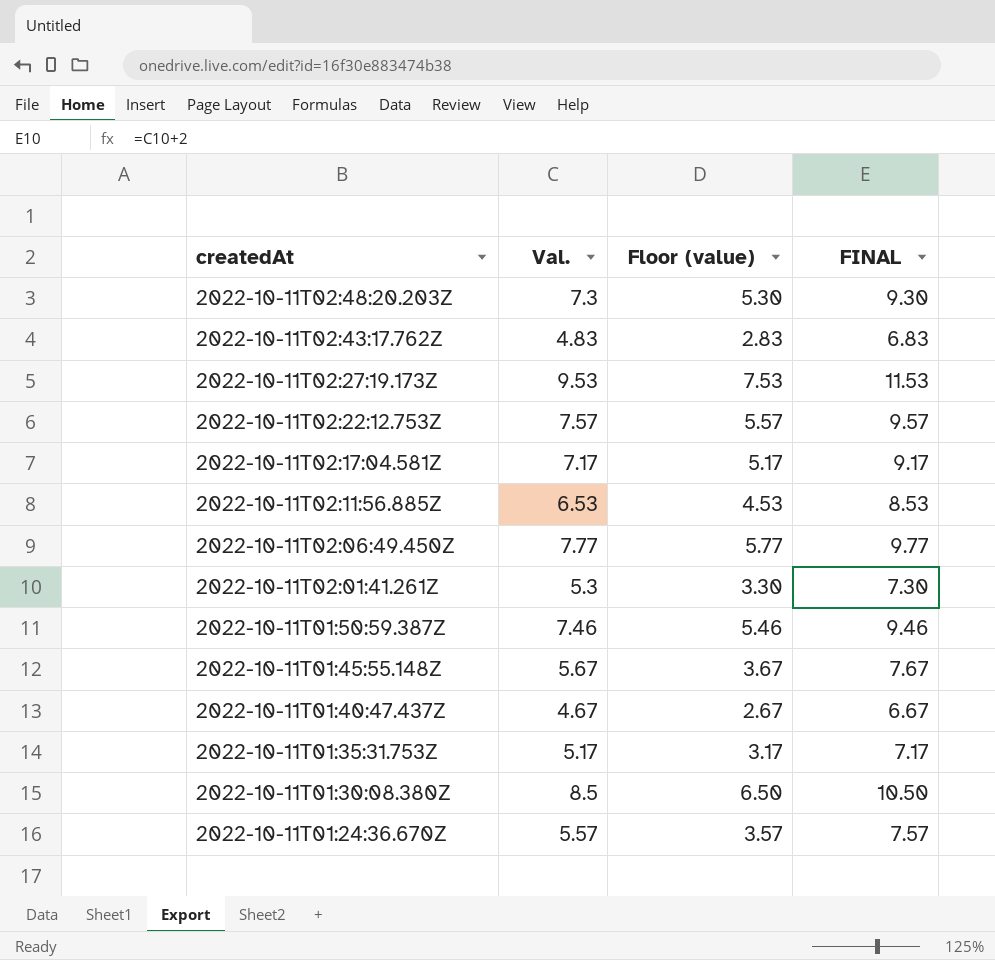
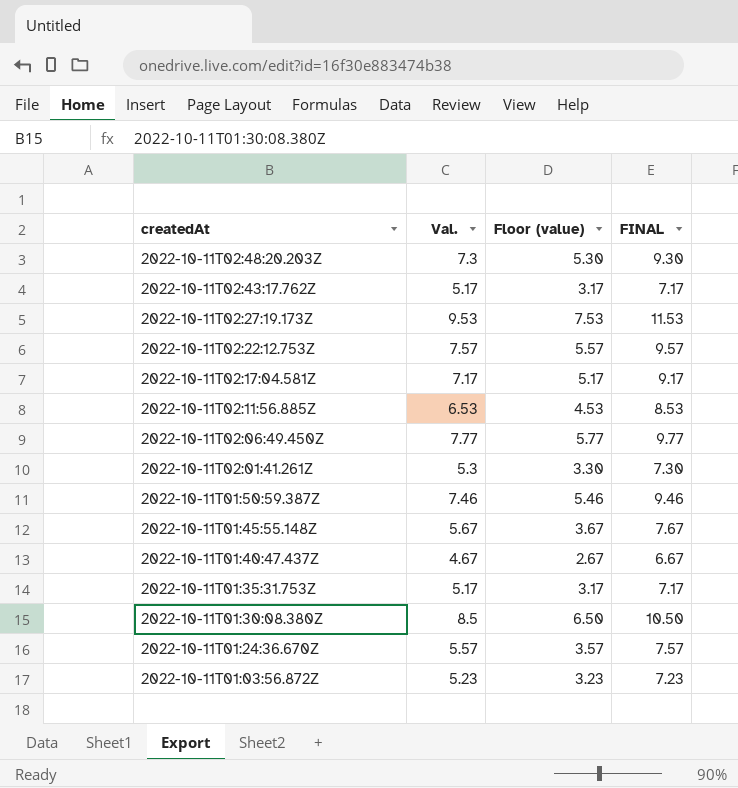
2022-10-11T02:43:17.762Z | Val.: 4.83 -> 5.17
2022-10-11T02:43:17.762Z | Floor (value): 2.83 -> 3.17
2022-10-11T02:43:17.762Z | FINAL: 6.83 -> 7.17
row 2022-10-11T01:03:56.872Z: none -> 5.23 | 3.23 | 7.23

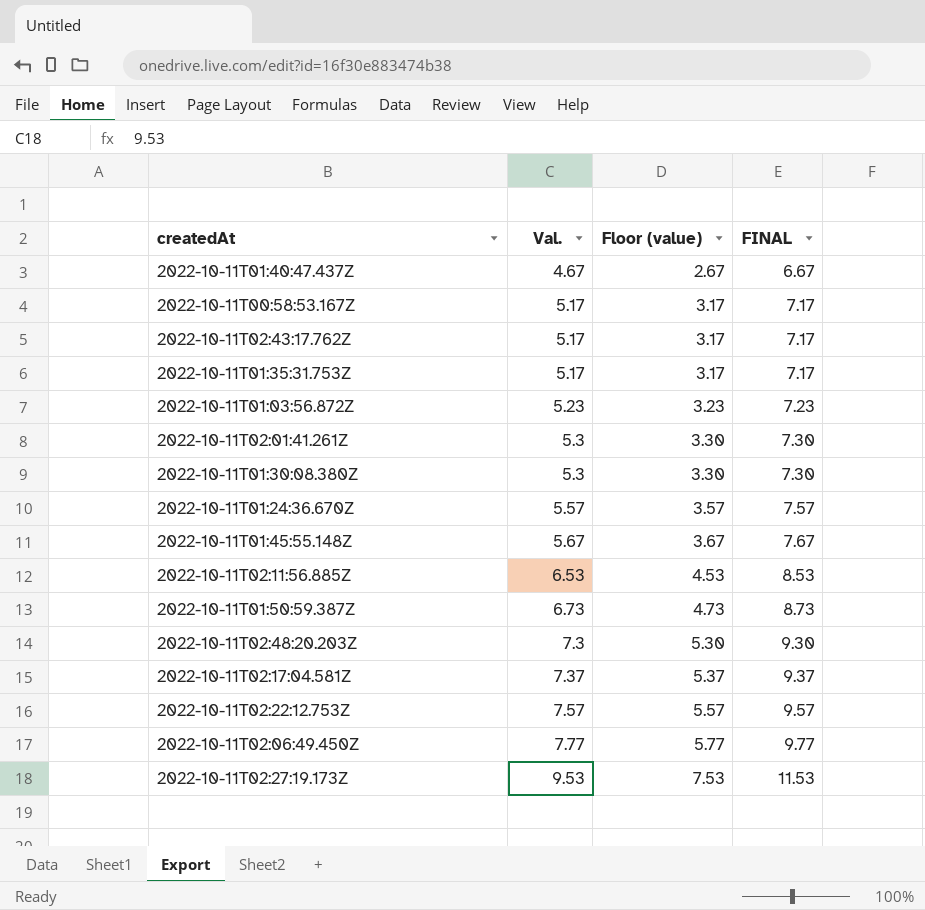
row order: createdAt descending -> Val. ascending
row 2022-10-11T00:58:53.167Z: none -> 5.17 | 3.17 | 7.17
2022-10-11T01:30:08.380Z | Val.: 8.5 -> 5.3
2022-10-11T01:30:08.380Z | Floor (value): 6.50 -> 3.30
2022-10-11T01:30:08.380Z | FINAL: 10.50 -> 7.30
2022-10-11T01:50:59.387Z | Val.: 7.46 -> 6.73
2022-10-11T01:50:59.387Z | Floor (value): 5.46 -> 4.73
2022-10-11T01:50:59.387Z | FINAL: 9.46 -> 8.73
2022-10-11T02:17:04.581Z | Val.: 7.17 -> 7.37
2022-10-11T02:17:04.581Z | Floor (value): 5.17 -> 5.37
2022-10-11T02:17:04.581Z | FINAL: 9.17 -> 9.37

